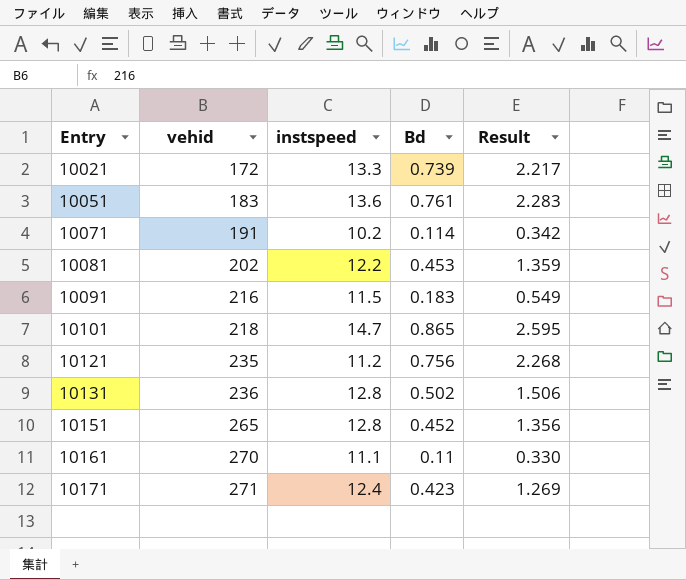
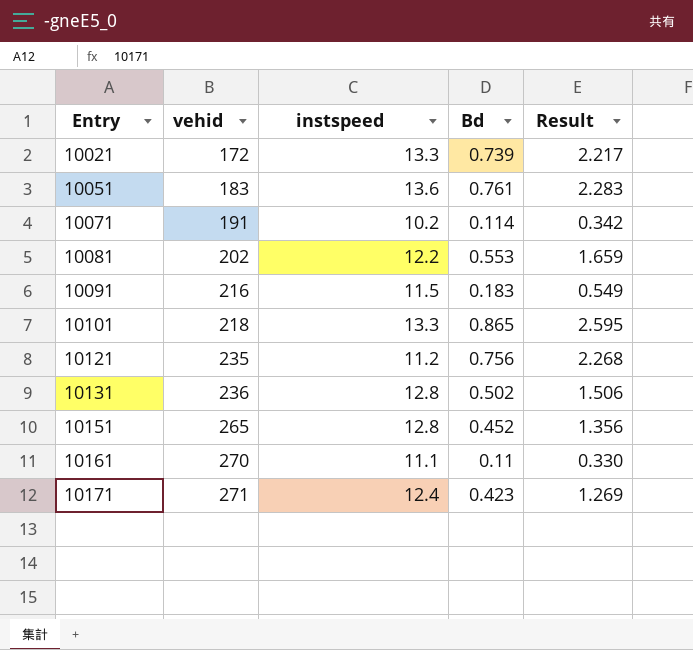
10081 | Bd: 0.453 -> 0.553
10081 | Result: 1.359 -> 1.659
10101 | instspeed: 14.7 -> 13.3

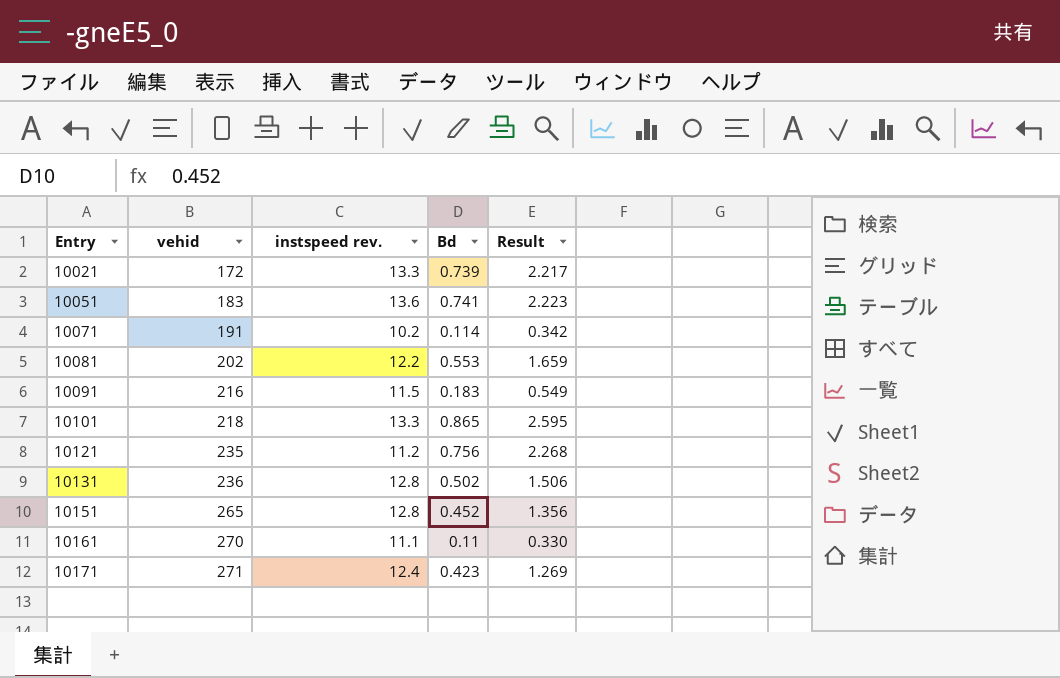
column name: instspeed -> instspeed rev.
10051 | Bd: 0.761 -> 0.741
10051 | Result: 2.283 -> 2.223

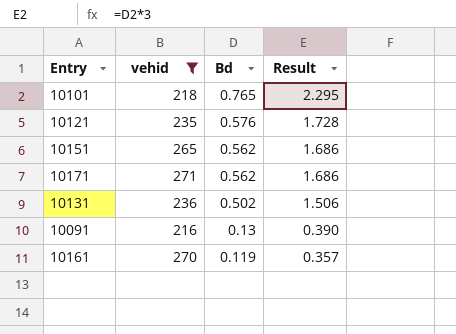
filter: none -> vehid >= 216
row order: Entry ascending -> Bd descending
column instspeed rev. | position: 3 -> none
10101 | Bd: 0.865 -> 0.765
10101 | Result: 2.595 -> 2.295
10121 | Bd: 0.756 -> 0.576
10121 | Result: 2.268 -> 1.728
10151 | Bd: 0.452 -> 0.562
10151 | Result: 1.356 -> 1.686
10171 | Bd: 0.423 -> 0.562
10171 | Result: 1.269 -> 1.686
10091 | Bd: 0.183 -> 0.13
10091 | Result: 0.549 -> 0.390
10161 | Bd: 0.11 -> 0.119
10161 | Result: 0.330 -> 0.357

